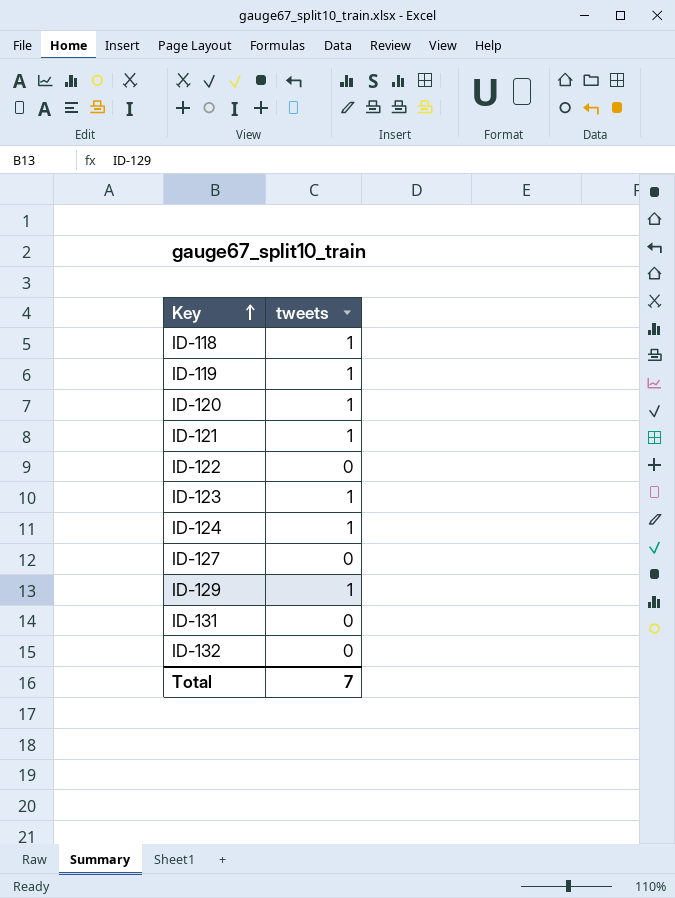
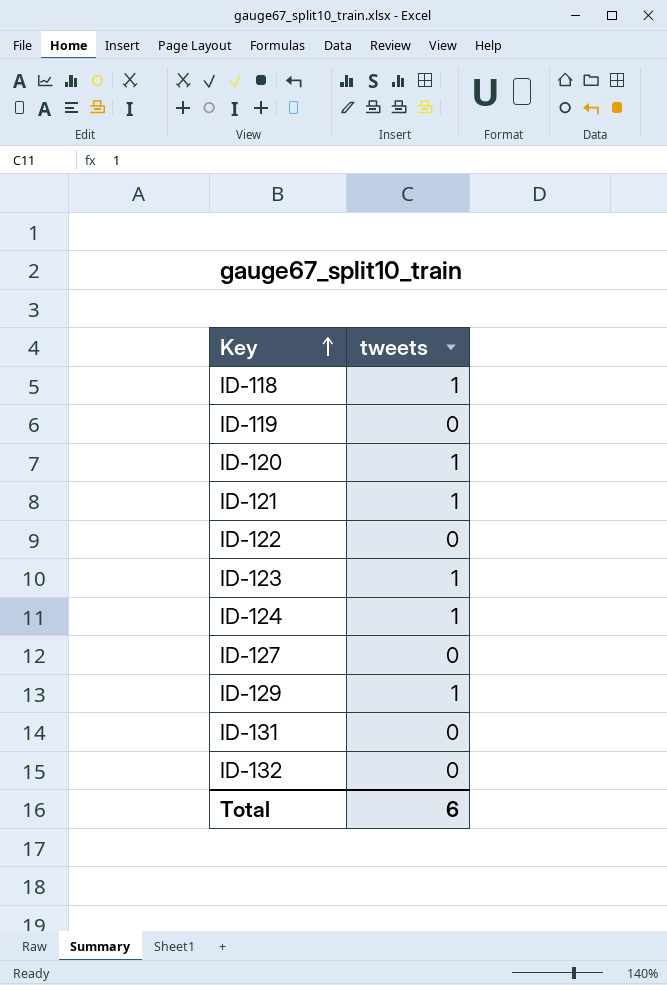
ID-119 | tweets: 1 -> 0
Total | tweets: 7 -> 6

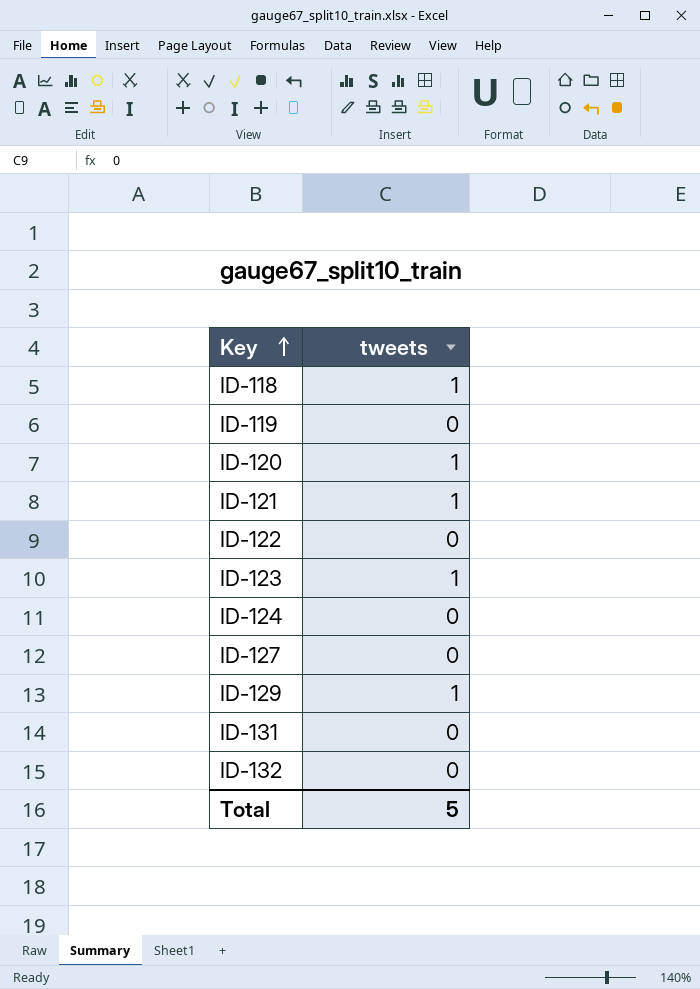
ID-124 | tweets: 1 -> 0
Total | tweets: 6 -> 5

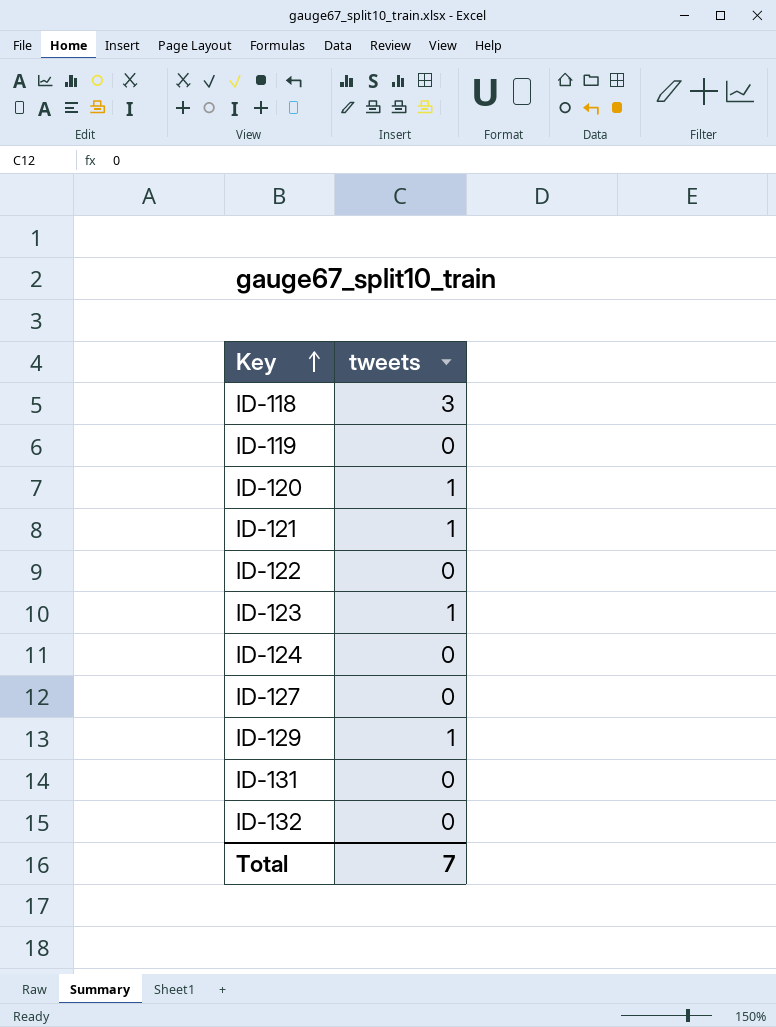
ID-118 | tweets: 1 -> 3
Total | tweets: 5 -> 7

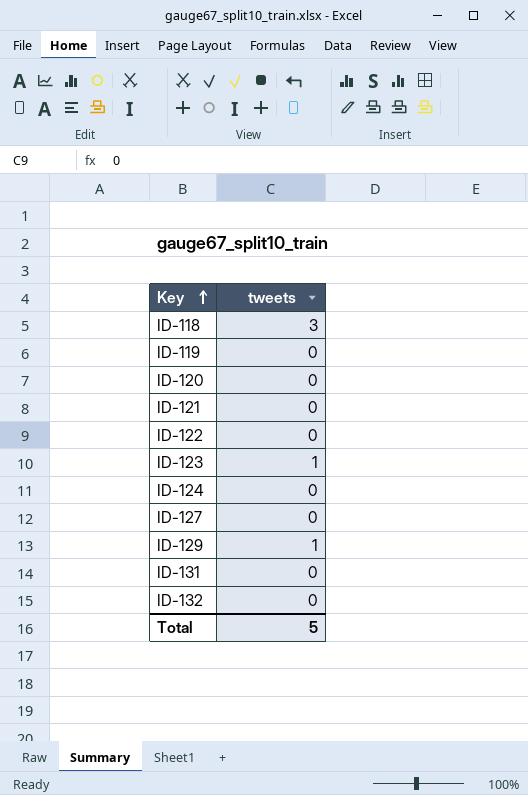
ID-120 | tweets: 1 -> 0
ID-121 | tweets: 1 -> 0
Total | tweets: 7 -> 5

